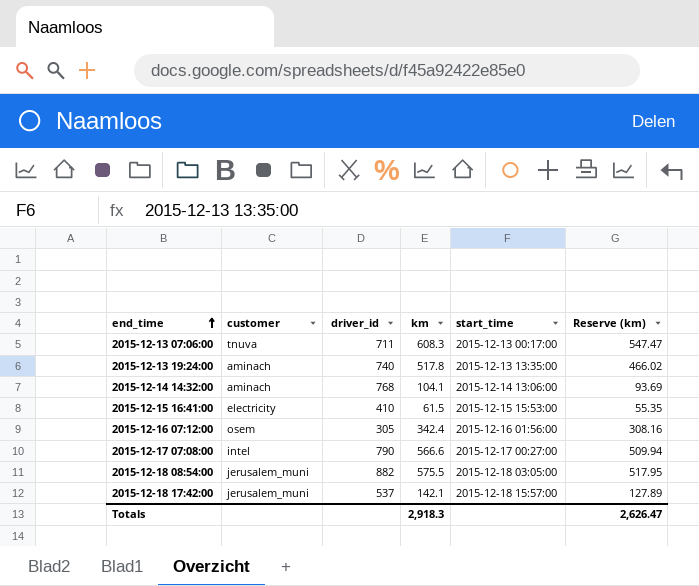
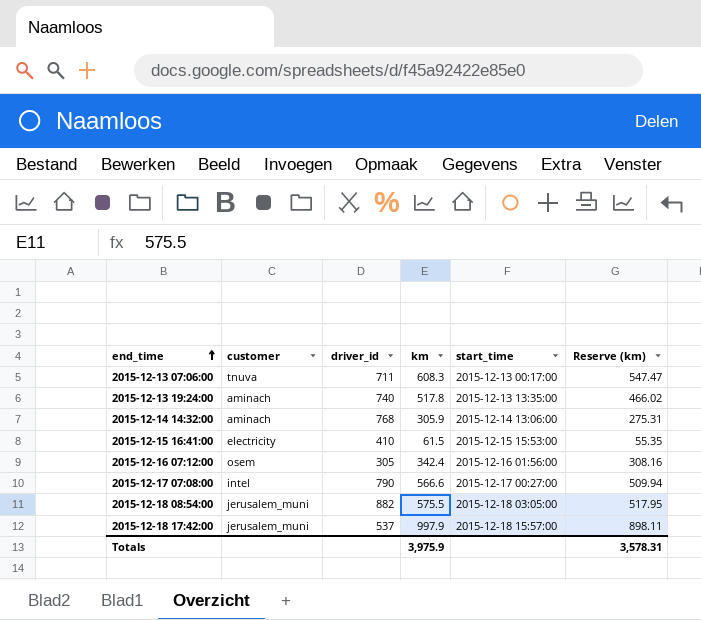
2015-12-14 14:32:00 | km: 104.1 -> 305.9
2015-12-14 14:32:00 | Reserve (km): 93.69 -> 275.31
2015-12-18 17:42:00 | km: 142.1 -> 997.9
2015-12-18 17:42:00 | Reserve (km): 127.89 -> 898.11
Totals | km: 2,918.3 -> 3,975.9
Totals | Reserve (km): 2,626.47 -> 3,578.31

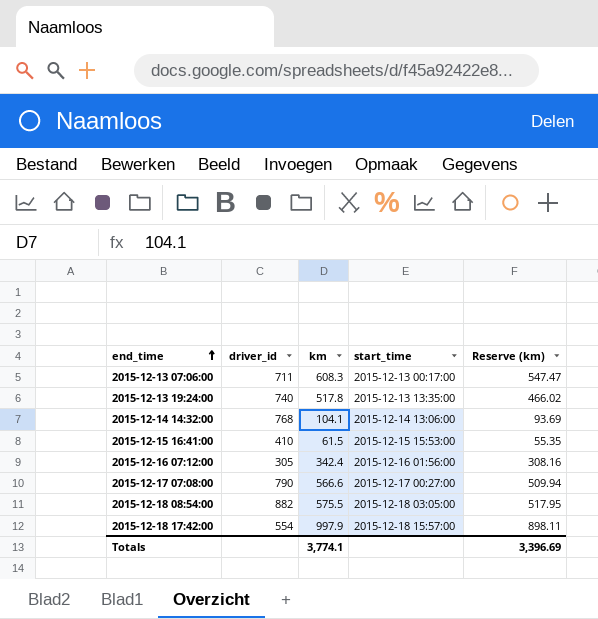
column customer | position: 2 -> none
2015-12-14 14:32:00 | km: 305.9 -> 104.1
2015-12-14 14:32:00 | Reserve (km): 275.31 -> 93.69
2015-12-18 17:42:00 | driver_id: 537 -> 554
Totals | km: 3,975.9 -> 3,774.1
Totals | Reserve (km): 3,578.31 -> 3,396.69

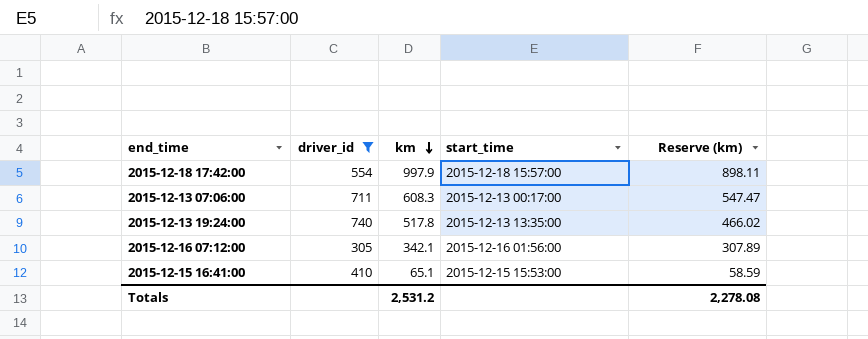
filter: none -> driver_id <= 740
row order: end_time ascending -> km descending
2015-12-16 07:12:00 | km: 342.4 -> 342.1
2015-12-16 07:12:00 | Reserve (km): 308.16 -> 307.89
2015-12-15 16:41:00 | km: 61.5 -> 65.1
2015-12-15 16:41:00 | Reserve (km): 55.35 -> 58.59
Totals | km: 3,774.1 -> 2,531.2
Totals | Reserve (km): 3,396.69 -> 2,278.08

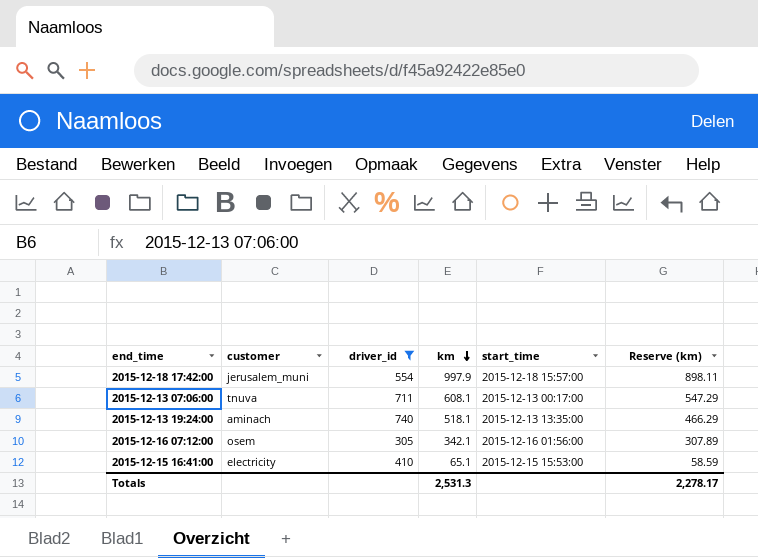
column customer | position: none -> 2
2015-12-13 07:06:00 | km: 608.3 -> 608.1
2015-12-13 07:06:00 | Reserve (km): 547.47 -> 547.29
2015-12-13 19:24:00 | km: 517.8 -> 518.1
2015-12-13 19:24:00 | Reserve (km): 466.02 -> 466.29
Totals | km: 2,531.2 -> 2,531.3
Totals | Reserve (km): 2,278.08 -> 2,278.17

